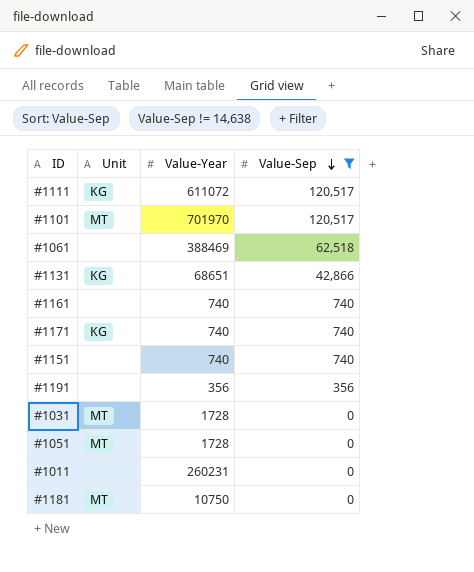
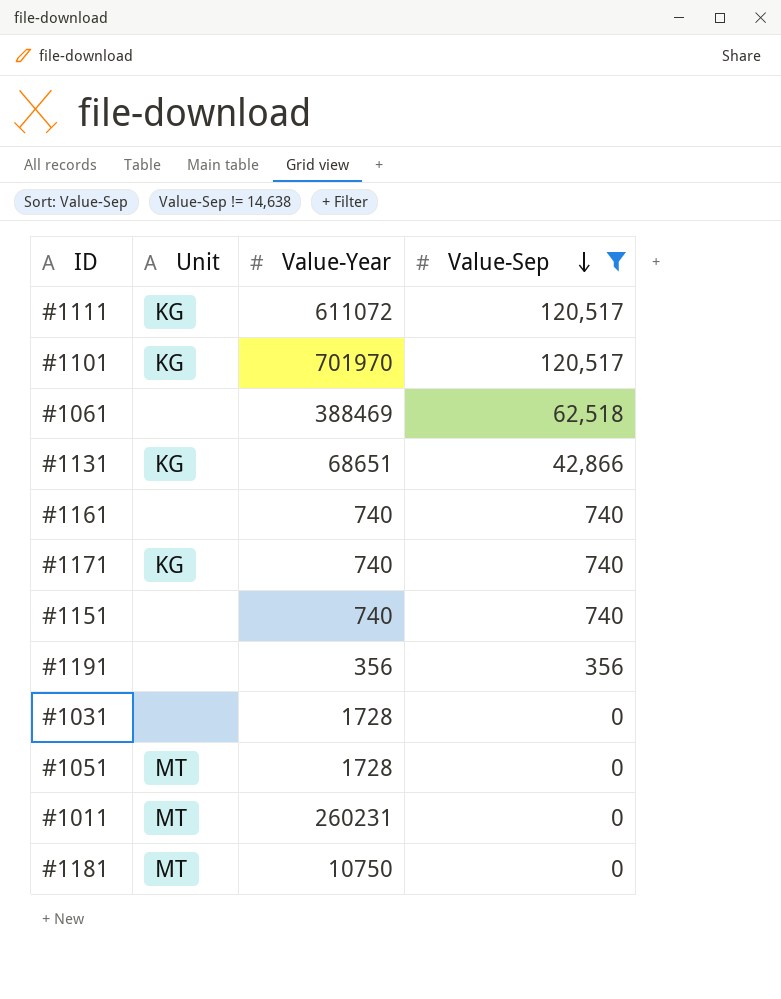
#1101 | Unit: MT -> KG
#1031 | Unit: MT -> none
#1011 | Unit: none -> MT

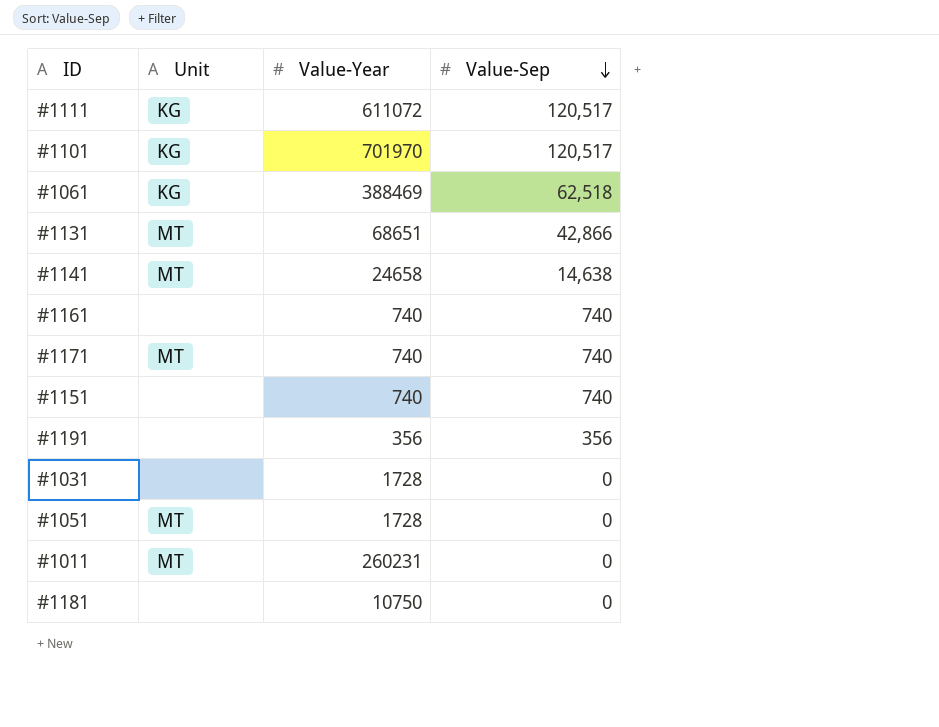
filter: Value-Sep != 14,638 -> none
#1061 | Unit: none -> KG
#1131 | Unit: KG -> MT
#1171 | Unit: KG -> MT
#1181 | Unit: MT -> none

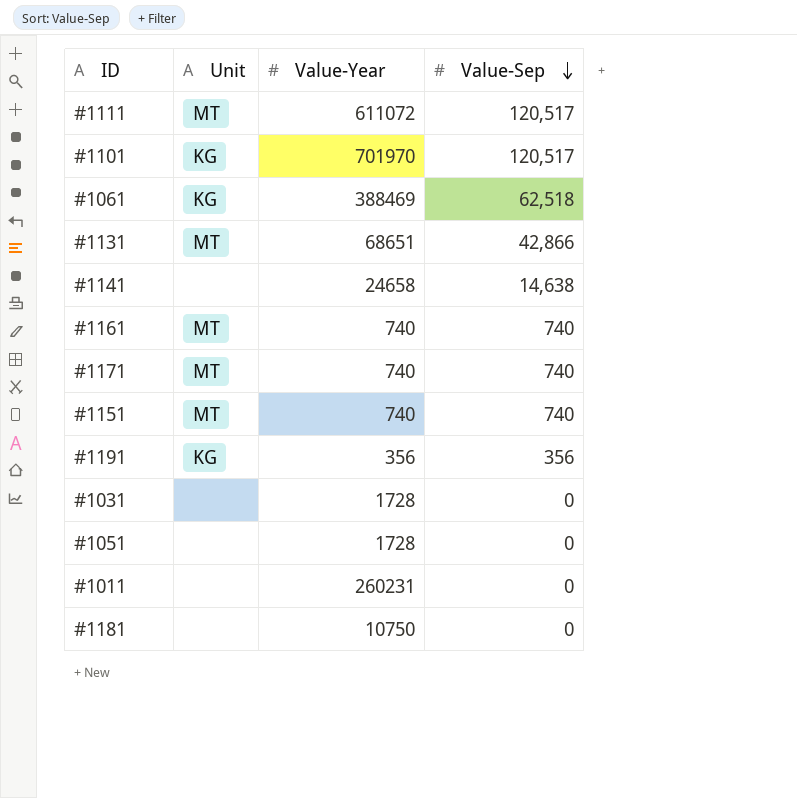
#1111 | Unit: KG -> MT
#1141 | Unit: MT -> none
#1161 | Unit: none -> MT
#1151 | Unit: none -> MT
#1191 | Unit: none -> KG
#1051 | Unit: MT -> none
#1011 | Unit: MT -> none

